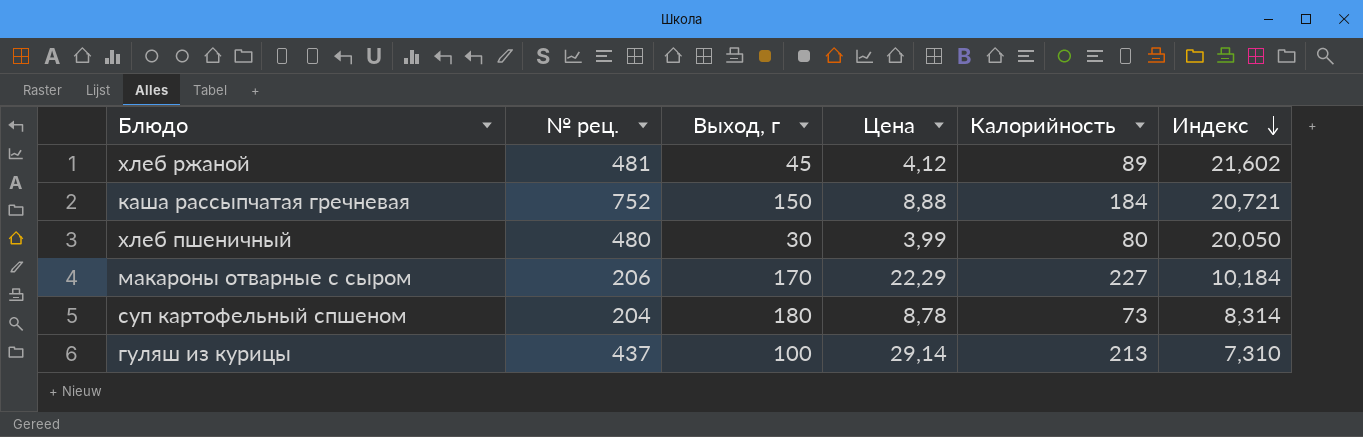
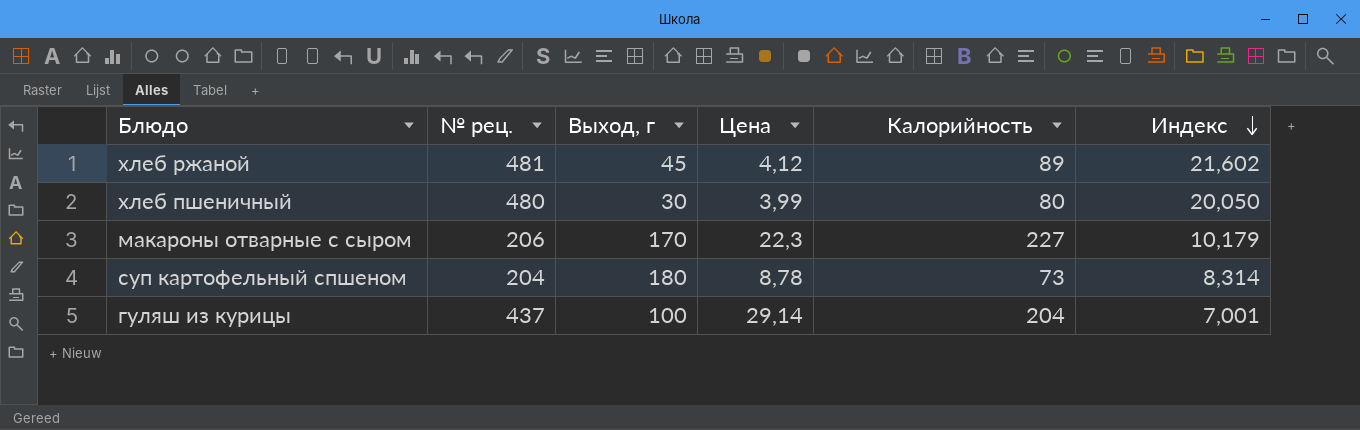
row каша рассыпчатая гречневая: 752 | 150 | 8,88 | 184 | 20,721 -> none
макароны отварные с сыром | Цена: 22,29 -> 22,3
макароны отварные с сыром | Индекс: 10,184 -> 10,179
гуляш из курицы | Калорийность: 213 -> 204
гуляш из курицы | Индекс: 7,310 -> 7,001

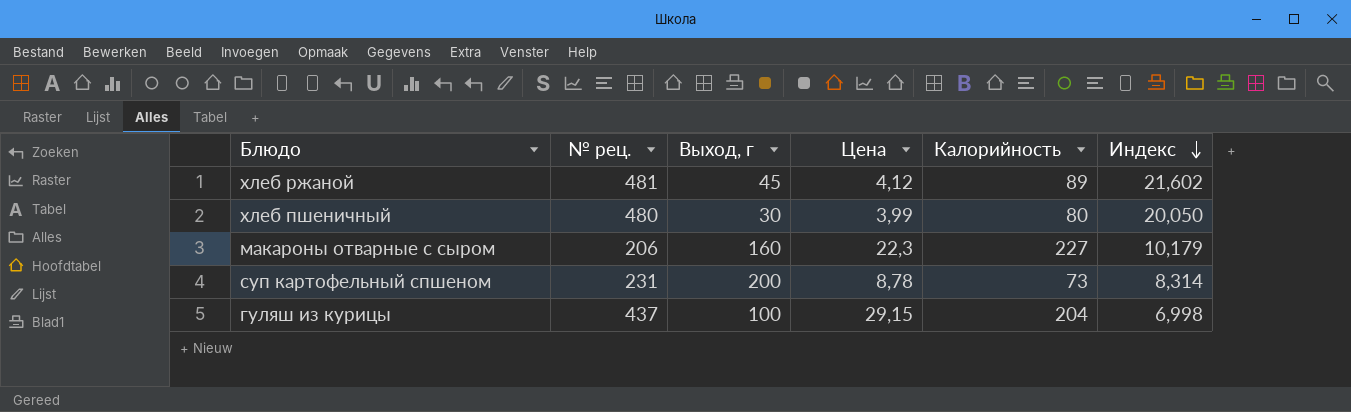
макароны отварные с сыром | Выход, г: 170 -> 160
суп картофельный спшеном | № рец.: 204 -> 231
суп картофельный спшеном | Выход, г: 180 -> 200
гуляш из курицы | Цена: 29,14 -> 29,15
гуляш из курицы | Индекс: 7,001 -> 6,998

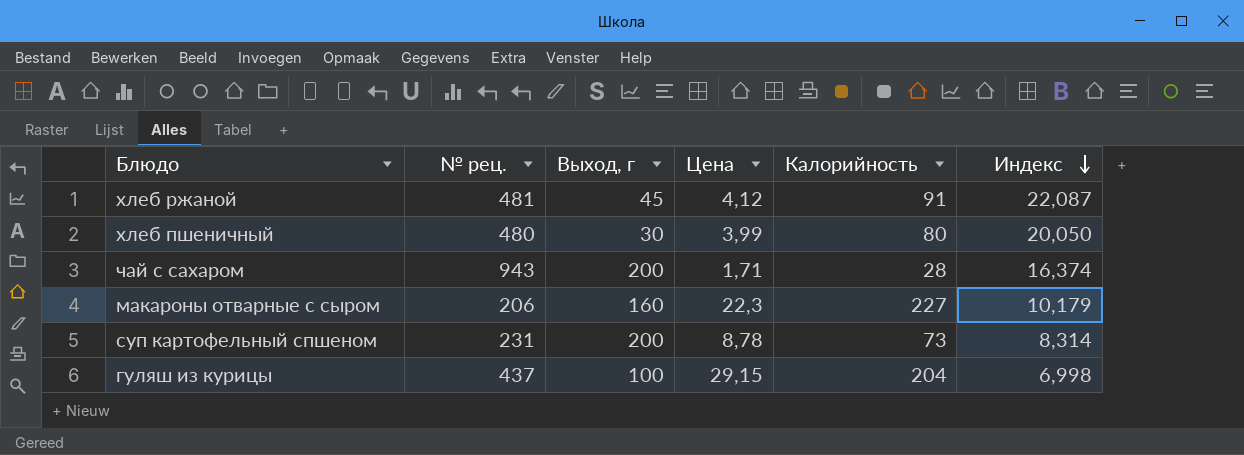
хлеб ржаной | Калорийность: 89 -> 91
хлеб ржаной | Индекс: 21,602 -> 22,087
row чай с сахаром: none -> 943 | 200 | 1,71 | 28 | 16,374

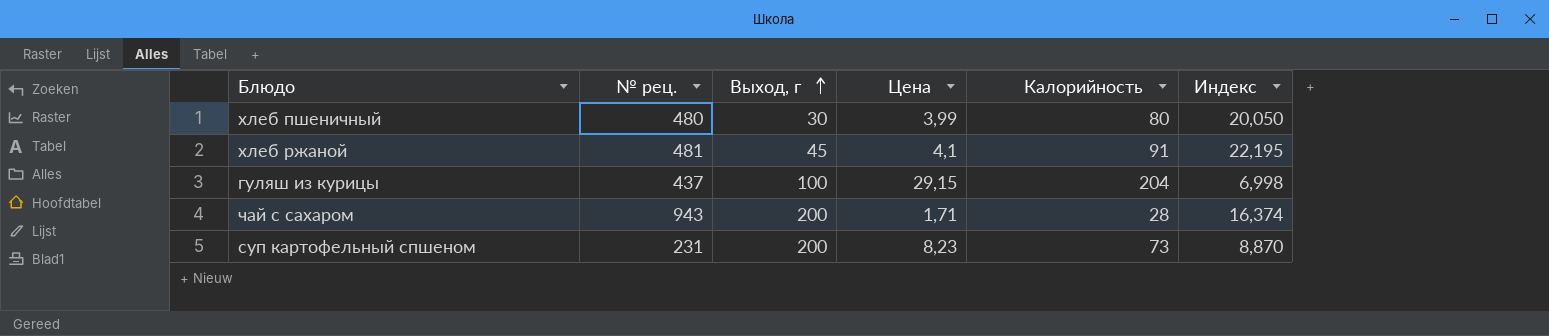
row order: Индекс descending -> Выход, г ascending
row макароны отварные с сыром: 206 | 160 | 22,3 | 227 | 10,179 -> none
хлеб ржаной | Цена: 4,12 -> 4,1
хлеб ржаной | Индекс: 22,087 -> 22,195
суп картофельный спшеном | Цена: 8,78 -> 8,23
суп картофельный спшеном | Индекс: 8,314 -> 8,870

